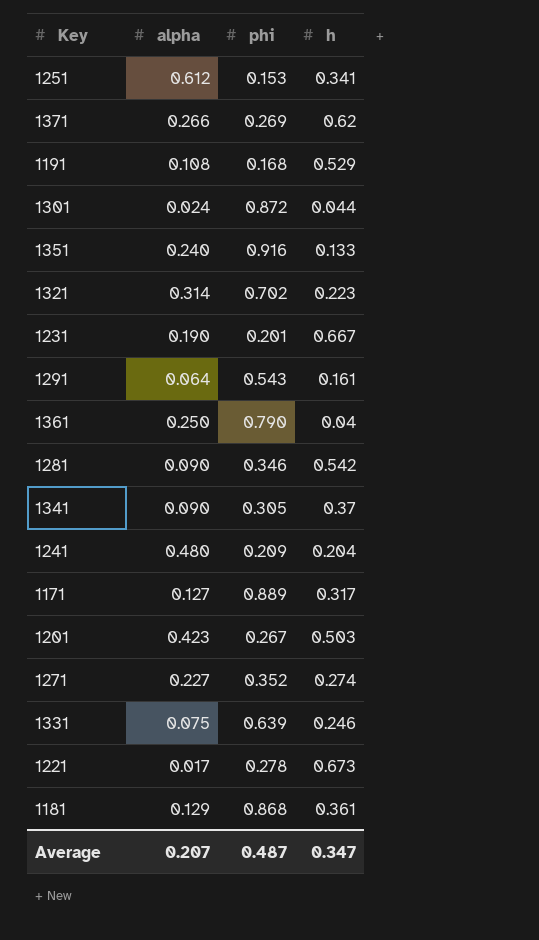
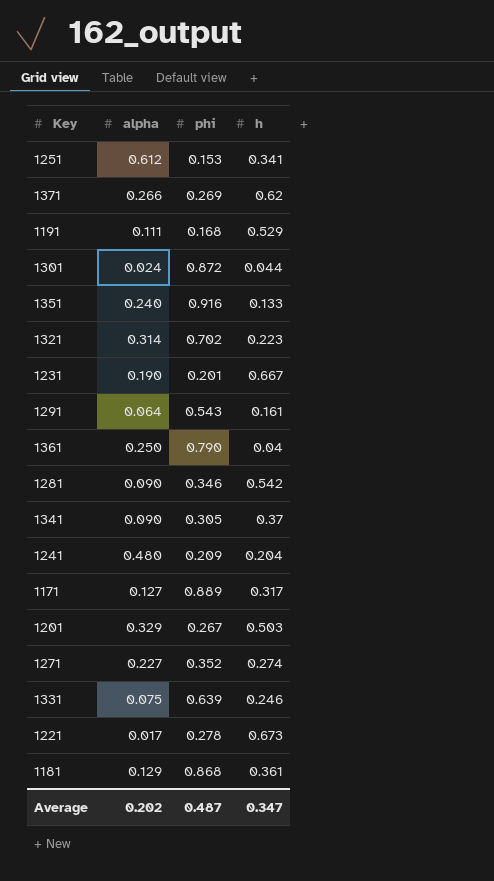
1191 | alpha: 0.108 -> 0.111
1201 | alpha: 0.423 -> 0.329
Average | alpha: 0.207 -> 0.202

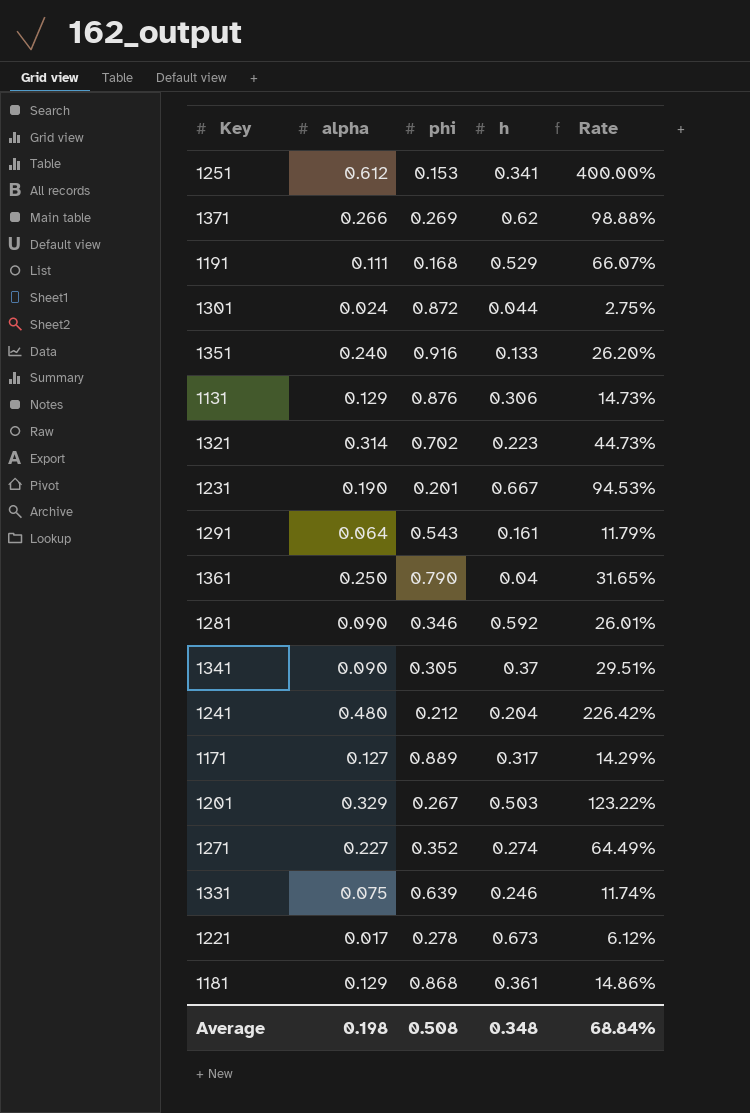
column Rate | formula: none -> [alpha] / [phi]
row 1131: none -> 0.129 | 0.876 | 0.306 | 14.73%
1281 | h: 0.542 -> 0.592
1241 | phi: 0.209 -> 0.212
Average | alpha: 0.202 -> 0.198
Average | phi: 0.487 -> 0.508
Average | h: 0.347 -> 0.348

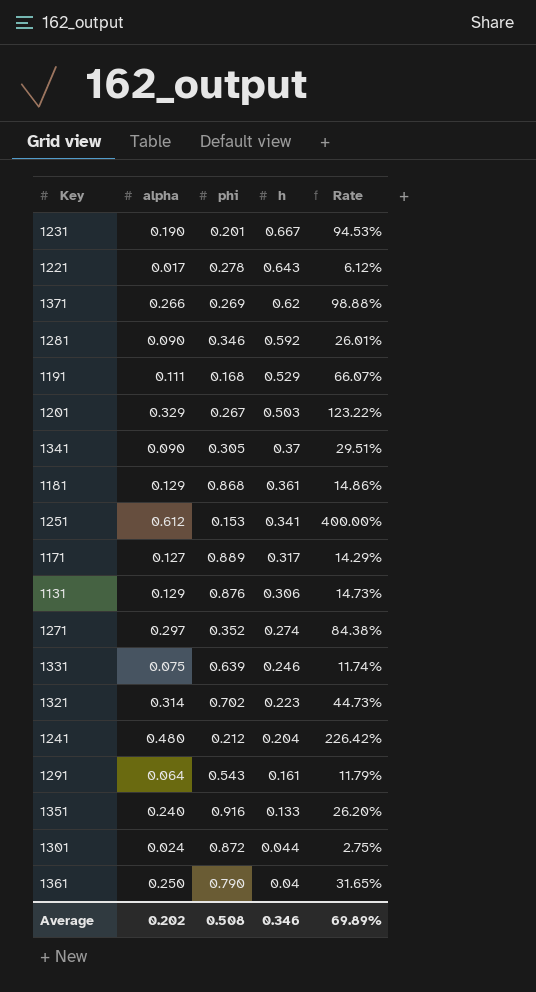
row order: none -> h descending
1221 | h: 0.673 -> 0.643
1271 | alpha: 0.227 -> 0.297
1271 | Rate: 64.49% -> 84.38%
Average | alpha: 0.198 -> 0.202
Average | h: 0.348 -> 0.346
Average | Rate: 68.84% -> 69.89%

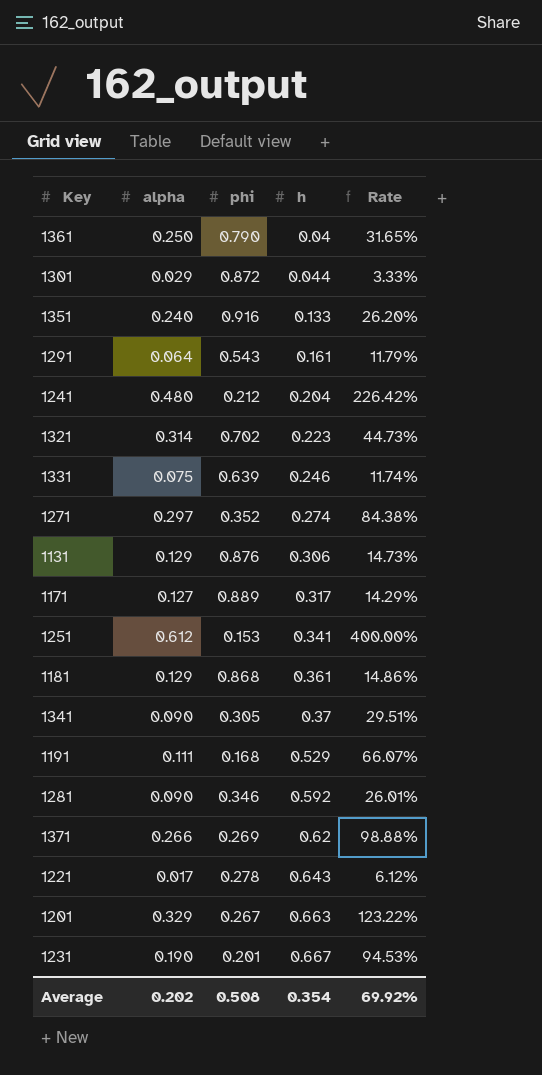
row order: h descending -> h ascending
1301 | alpha: 0.024 -> 0.029
1301 | Rate: 2.75% -> 3.33%
1201 | h: 0.503 -> 0.663
Average | h: 0.346 -> 0.354
Average | Rate: 69.89% -> 69.92%

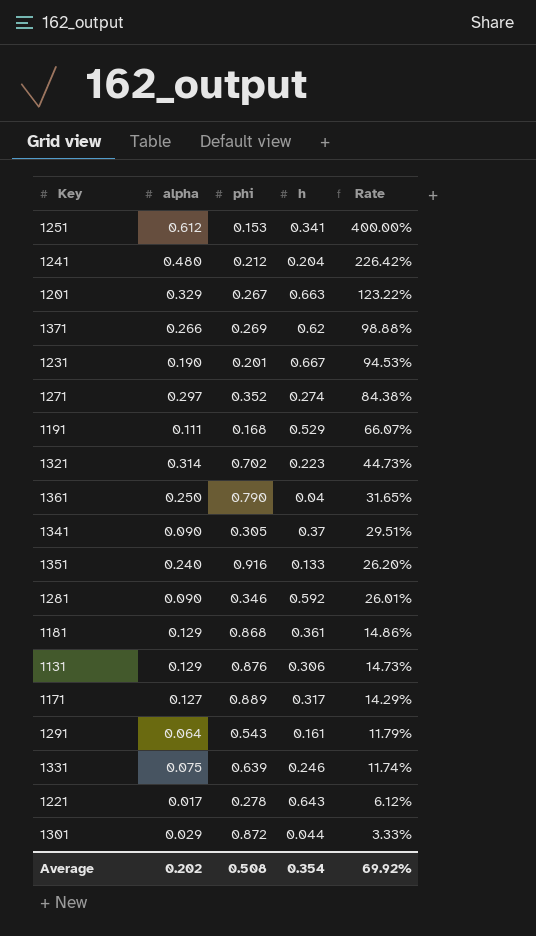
row order: h ascending -> Rate descending

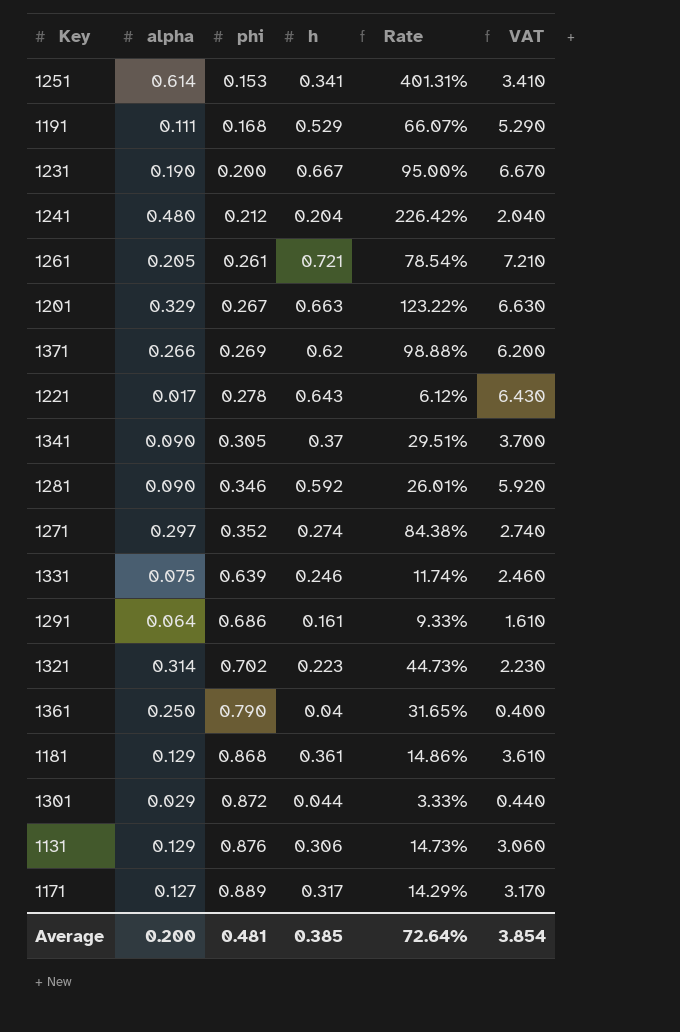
row order: Rate descending -> phi ascending
column VAT | formula: none -> [h] * 10
row 1351: 0.240 | 0.916 | 0.133 | 26.20% -> none
1251 | alpha: 0.612 -> 0.614
1251 | Rate: 400.00% -> 401.31%
1231 | phi: 0.201 -> 0.200
1231 | Rate: 94.53% -> 95.00%
row 1261: none -> 0.205 | 0.261 | 0.721 | 78.54% | 7.210
1291 | phi: 0.543 -> 0.686
1291 | Rate: 11.79% -> 9.33%
Average | alpha: 0.202 -> 0.200
Average | phi: 0.508 -> 0.481
Average | h: 0.354 -> 0.385
Average | Rate: 69.92% -> 72.64%

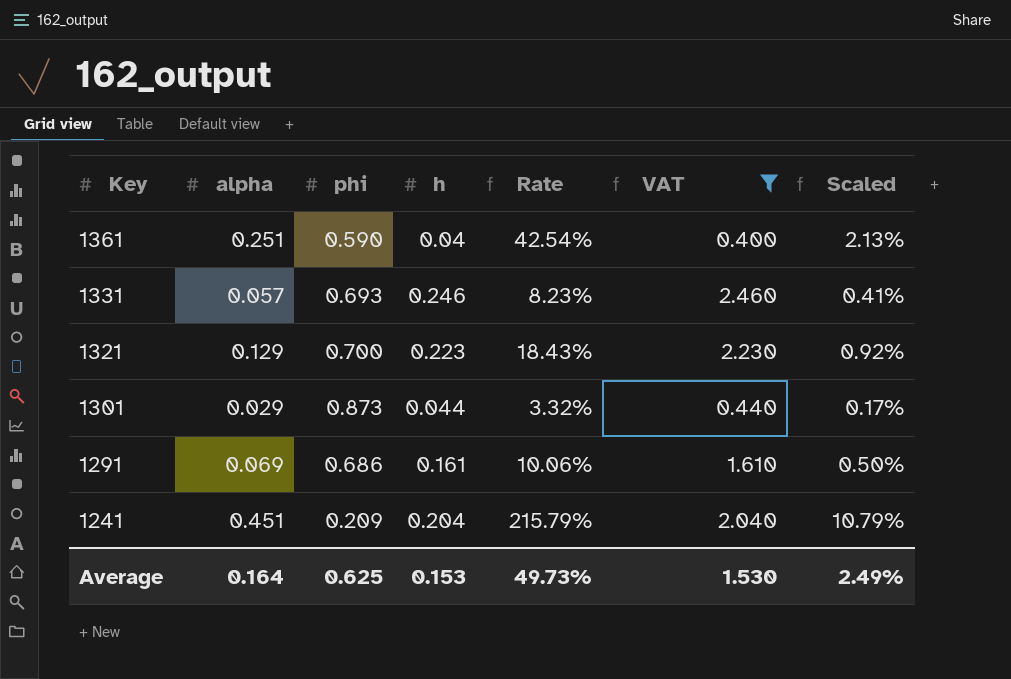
filter: none -> VAT <= 2.460
row order: phi ascending -> Key descending
column Scaled | formula: none -> [Rate] * 0.05
1361 | alpha: 0.250 -> 0.251
1361 | phi: 0.790 -> 0.590
1361 | Rate: 31.65% -> 42.54%
1331 | alpha: 0.075 -> 0.057
1331 | phi: 0.639 -> 0.693
1331 | Rate: 11.74% -> 8.23%
1321 | alpha: 0.314 -> 0.129
1321 | phi: 0.702 -> 0.700
1321 | Rate: 44.73% -> 18.43%
1301 | phi: 0.872 -> 0.873
1301 | Rate: 3.33% -> 3.32%
1291 | alpha: 0.064 -> 0.069
1291 | Rate: 9.33% -> 10.06%
1241 | alpha: 0.480 -> 0.451
1241 | phi: 0.212 -> 0.209
1241 | Rate: 226.42% -> 215.79%
Average | alpha: 0.200 -> 0.164
Average | phi: 0.481 -> 0.625
Average | h: 0.385 -> 0.153
Average | Rate: 72.64% -> 49.73%
Average | VAT: 3.854 -> 1.530

